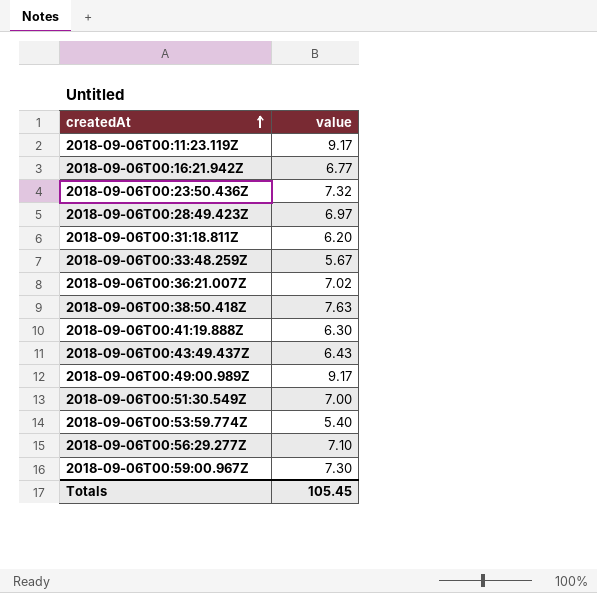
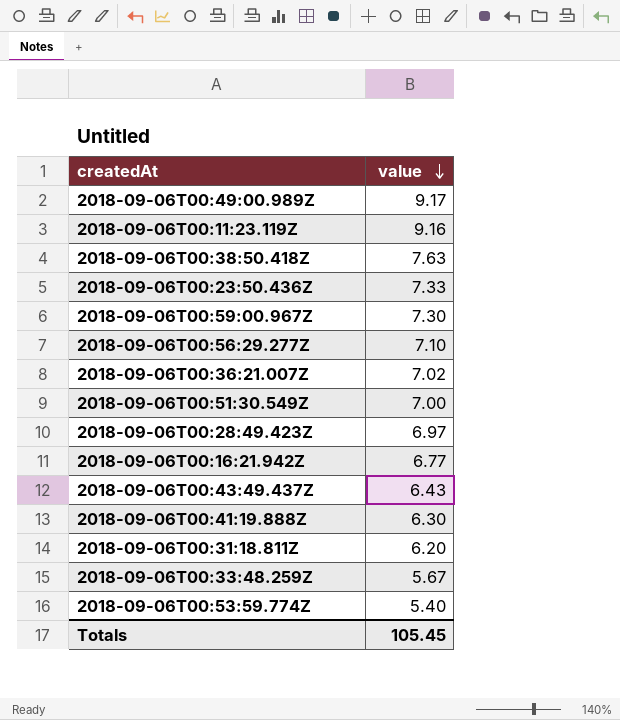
row order: createdAt ascending -> value descending
2018-09-06T00:11:23.119Z | value: 9.17 -> 9.16
2018-09-06T00:23:50.436Z | value: 7.32 -> 7.33

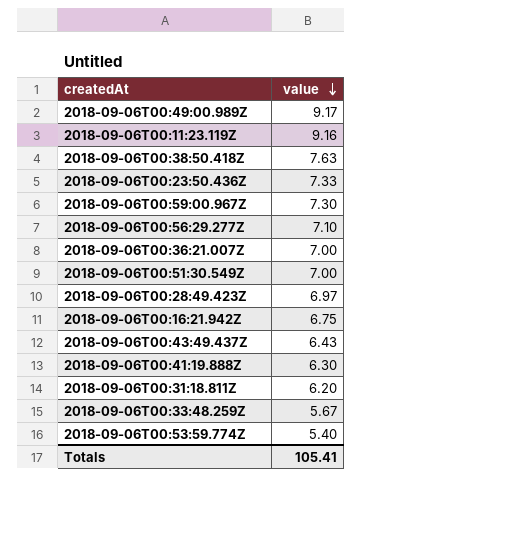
2018-09-06T00:36:21.007Z | value: 7.02 -> 7.00
2018-09-06T00:16:21.942Z | value: 6.77 -> 6.75
Totals | value: 105.45 -> 105.41

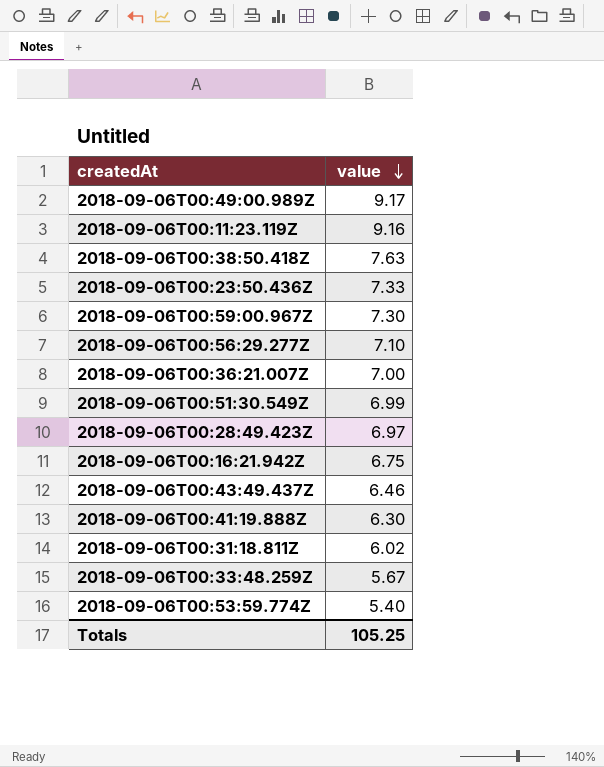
2018-09-06T00:51:30.549Z | value: 7.00 -> 6.99
2018-09-06T00:43:49.437Z | value: 6.43 -> 6.46
2018-09-06T00:31:18.811Z | value: 6.20 -> 6.02
Totals | value: 105.41 -> 105.25

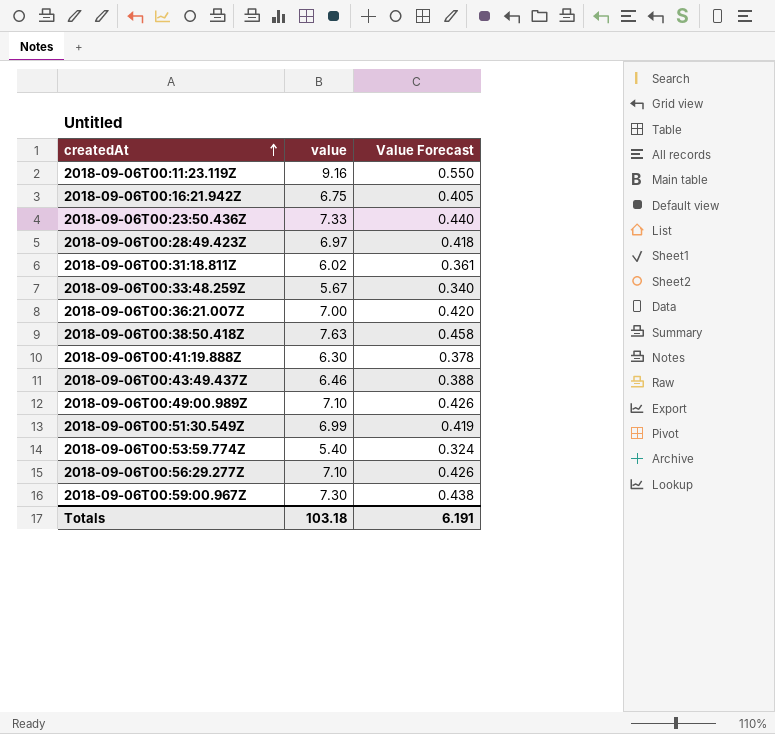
row order: value descending -> createdAt ascending
column Value Forecast | formula: none -> [value] * 0.06
2018-09-06T00:49:00.989Z | value: 9.17 -> 7.10
Totals | value: 105.25 -> 103.18

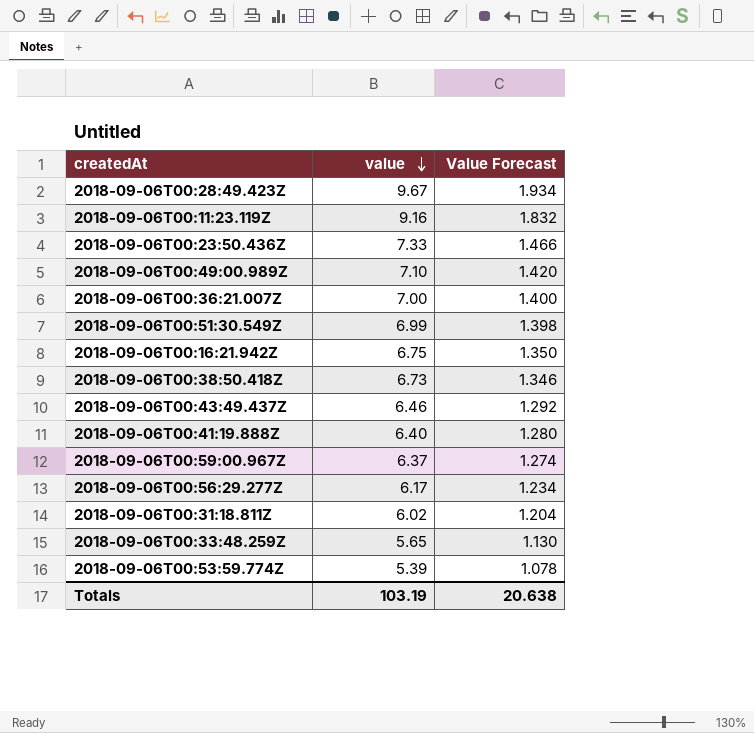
row order: createdAt ascending -> value descending
column Value Forecast | formula: [value] * 0.06 -> [value] * 0.2
2018-09-06T00:28:49.423Z | value: 6.97 -> 9.67
2018-09-06T00:38:50.418Z | value: 7.63 -> 6.73
2018-09-06T00:41:19.888Z | value: 6.30 -> 6.40
2018-09-06T00:59:00.967Z | value: 7.30 -> 6.37
2018-09-06T00:56:29.277Z | value: 7.10 -> 6.17
2018-09-06T00:33:48.259Z | value: 5.67 -> 5.65
2018-09-06T00:53:59.774Z | value: 5.40 -> 5.39
Totals | value: 103.18 -> 103.19
Totals | Value Forecast: 6.191 -> 20.638

